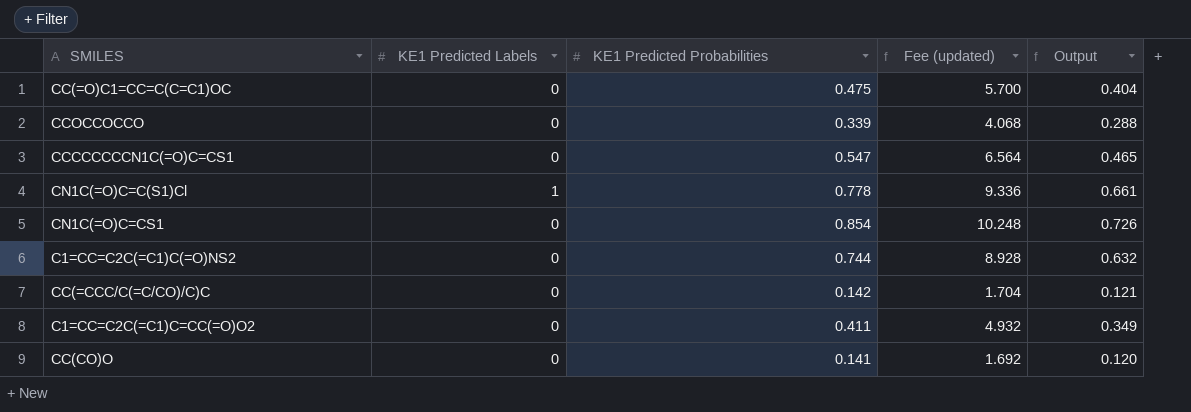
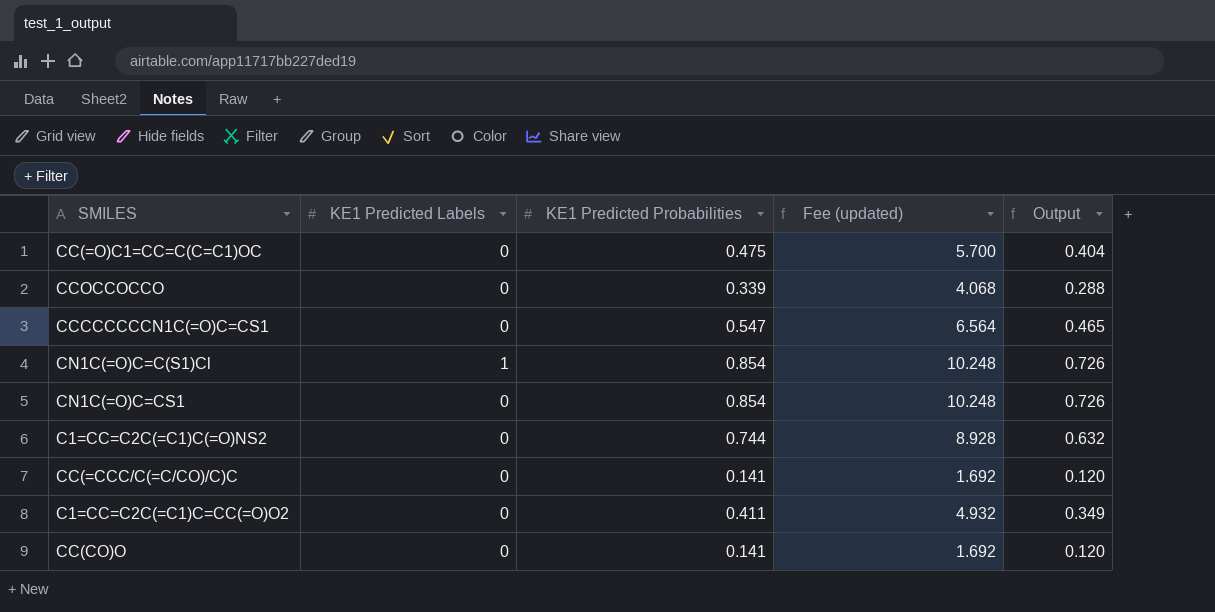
CN1C(=O)C=C(S1)Cl | KE1 Predicted Probabilities: 0.778 -> 0.854
CN1C(=O)C=C(S1)Cl | Fee (updated): 9.336 -> 10.248
CN1C(=O)C=C(S1)Cl | Output: 0.661 -> 0.726
CC(=CCC/C(=C/CO)/C)C | KE1 Predicted Probabilities: 0.142 -> 0.141
CC(=CCC/C(=C/CO)/C)C | Fee (updated): 1.704 -> 1.692
CC(=CCC/C(=C/CO)/C)C | Output: 0.121 -> 0.120

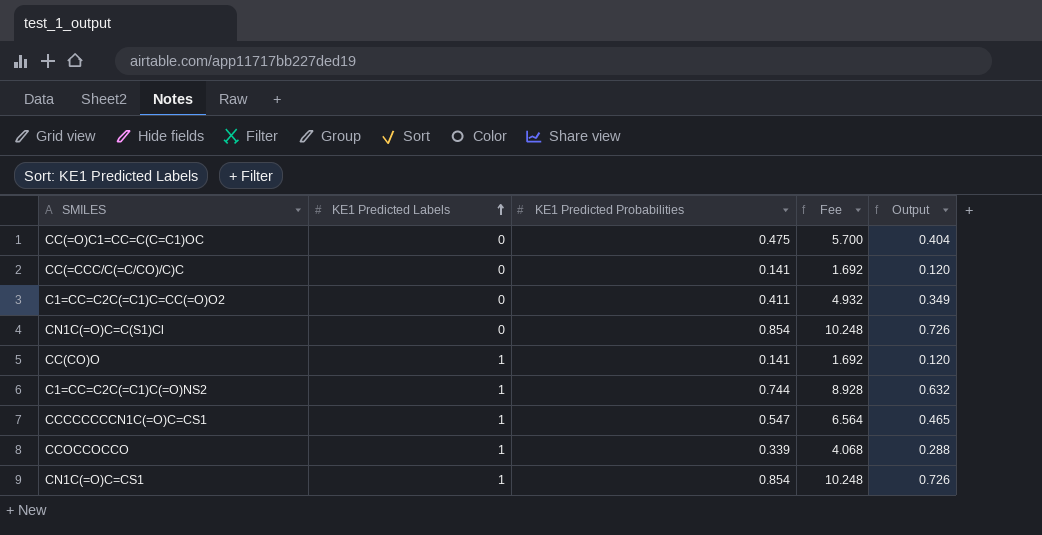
row order: none -> KE1 Predicted Labels ascending
column name: Fee (updated) -> Fee
CN1C(=O)C=C(S1)Cl | KE1 Predicted Labels: 1 -> 0
CC(CO)O | KE1 Predicted Labels: 0 -> 1
C1=CC=C2C(=C1)C(=O)NS2 | KE1 Predicted Labels: 0 -> 1
CCCCCCCCN1C(=O)C=CS1 | KE1 Predicted Labels: 0 -> 1
CCOCCOCCO | KE1 Predicted Labels: 0 -> 1
CN1C(=O)C=CS1 | KE1 Predicted Labels: 0 -> 1

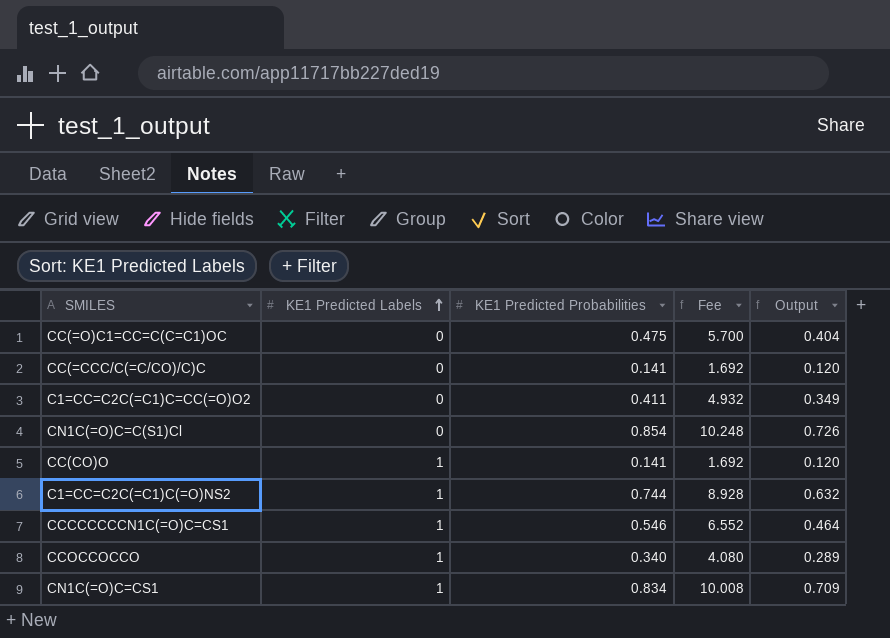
CCCCCCCCN1C(=O)C=CS1 | KE1 Predicted Probabilities: 0.547 -> 0.546
CCCCCCCCN1C(=O)C=CS1 | Fee: 6.564 -> 6.552
CCCCCCCCN1C(=O)C=CS1 | Output: 0.465 -> 0.464
CCOCCOCCO | KE1 Predicted Probabilities: 0.339 -> 0.340
CCOCCOCCO | Fee: 4.068 -> 4.080
CCOCCOCCO | Output: 0.288 -> 0.289
CN1C(=O)C=CS1 | KE1 Predicted Probabilities: 0.854 -> 0.834
CN1C(=O)C=CS1 | Fee: 10.248 -> 10.008
CN1C(=O)C=CS1 | Output: 0.726 -> 0.709

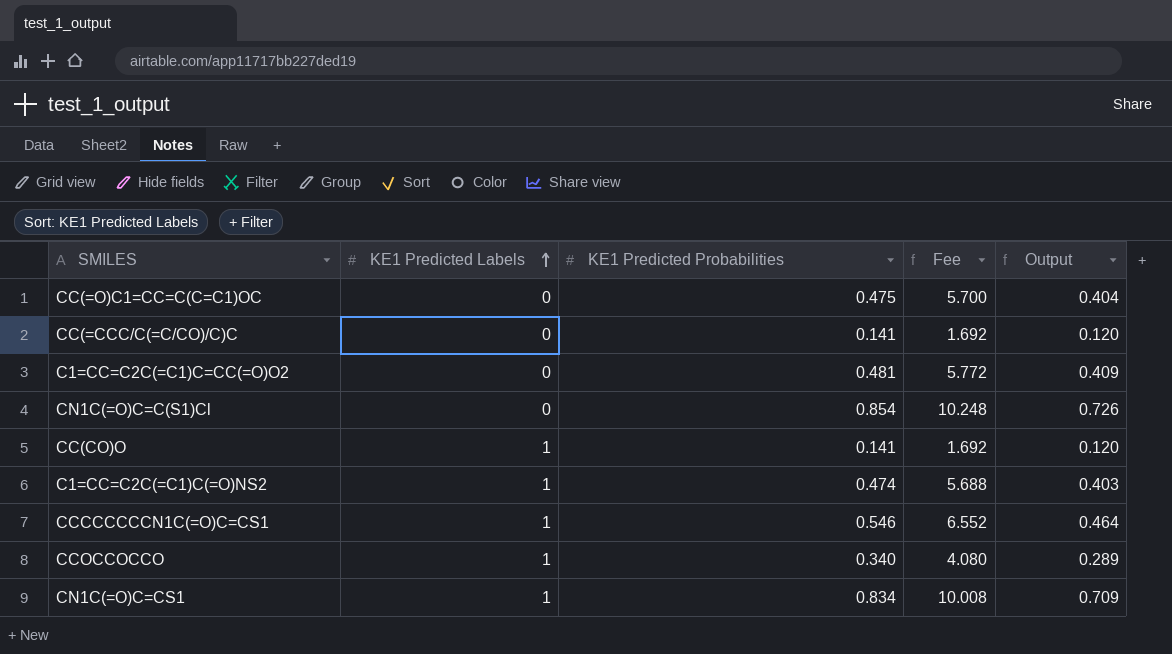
C1=CC=C2C(=C1)C=CC(=O)O2 | KE1 Predicted Probabilities: 0.411 -> 0.481
C1=CC=C2C(=C1)C=CC(=O)O2 | Fee: 4.932 -> 5.772
C1=CC=C2C(=C1)C=CC(=O)O2 | Output: 0.349 -> 0.409
C1=CC=C2C(=C1)C(=O)NS2 | KE1 Predicted Probabilities: 0.744 -> 0.474
C1=CC=C2C(=C1)C(=O)NS2 | Fee: 8.928 -> 5.688
C1=CC=C2C(=C1)C(=O)NS2 | Output: 0.632 -> 0.403

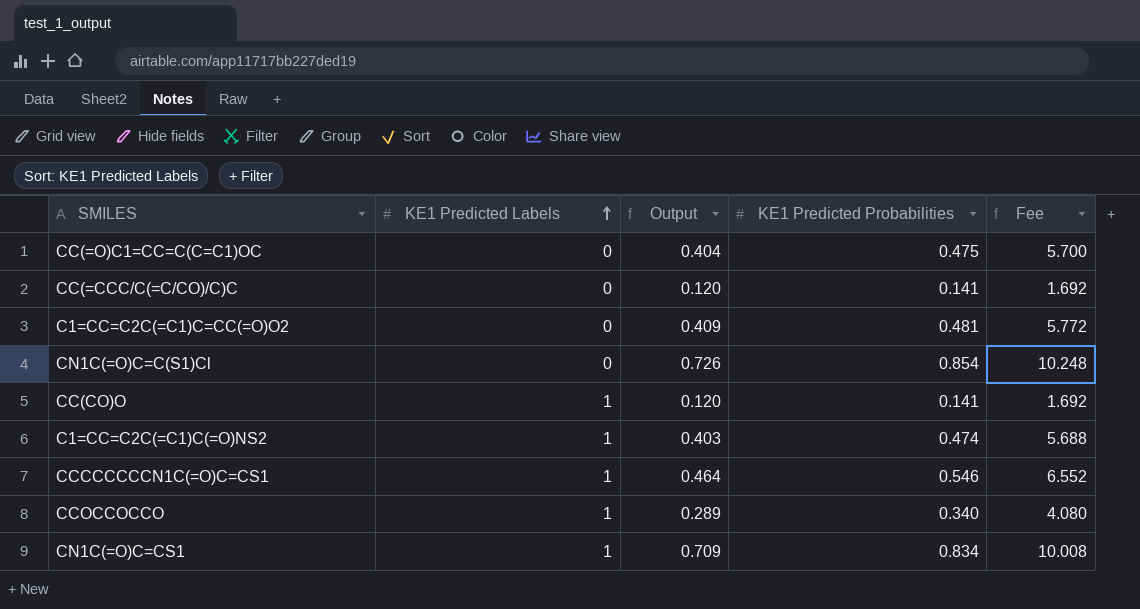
column Output | position: 5 -> 3

